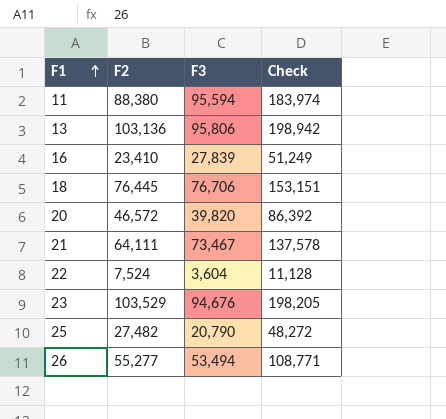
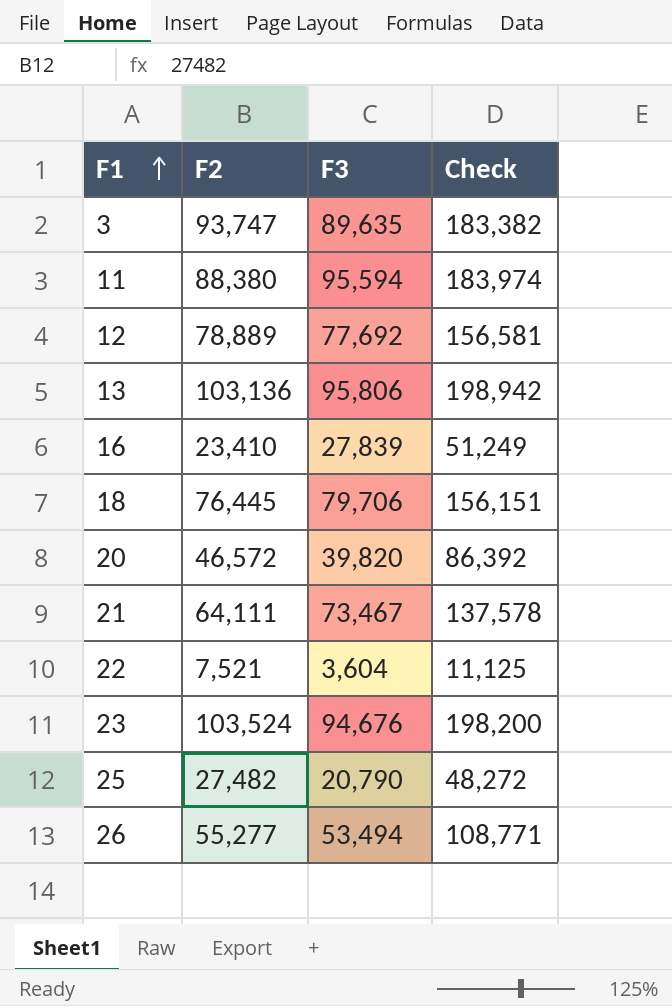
row 3: none -> 93,747 | 89,635 | 183,382
row 12: none -> 78,889 | 77,692 | 156,581
18 | F3: 76,706 -> 79,706
18 | Check: 153,151 -> 156,151
22 | F2: 7,524 -> 7,521
22 | Check: 11,128 -> 11,125
23 | F2: 103,529 -> 103,524
23 | Check: 198,205 -> 198,200

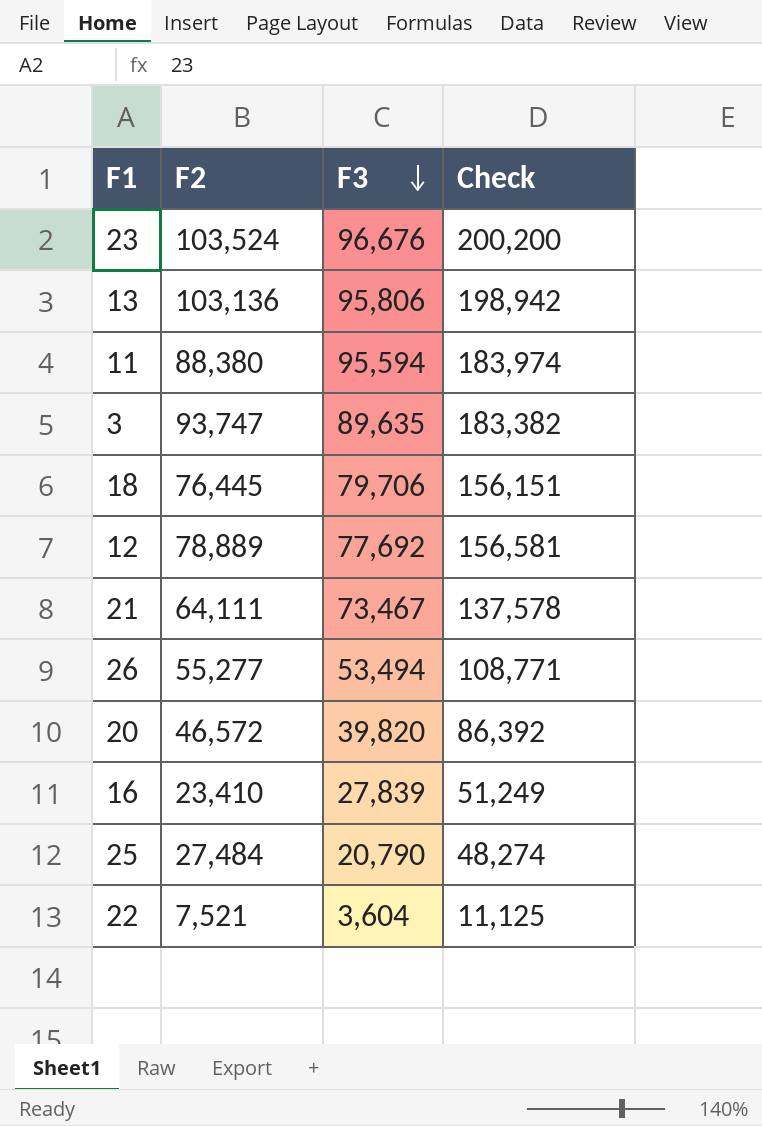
row order: F1 ascending -> F3 descending
23 | F3: 94,676 -> 96,676
23 | Check: 198,200 -> 200,200
25 | F2: 27,482 -> 27,484
25 | Check: 48,272 -> 48,274

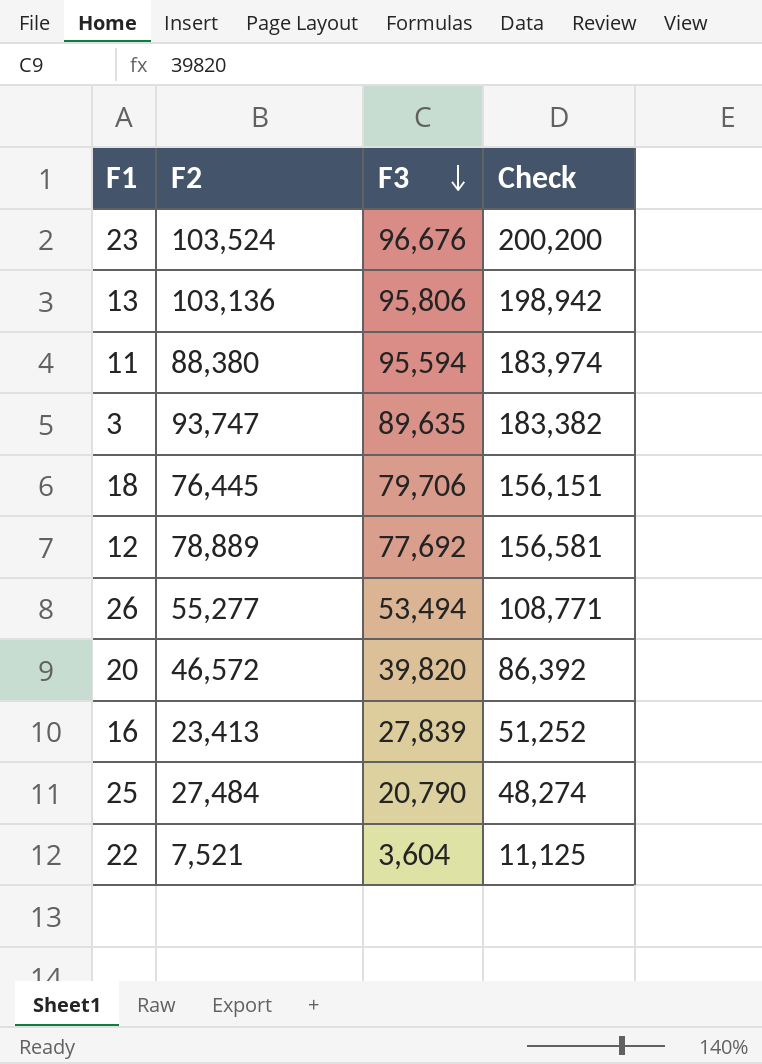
row 21: 64,111 | 73,467 | 137,578 -> none
16 | F2: 23,410 -> 23,413
16 | Check: 51,249 -> 51,252

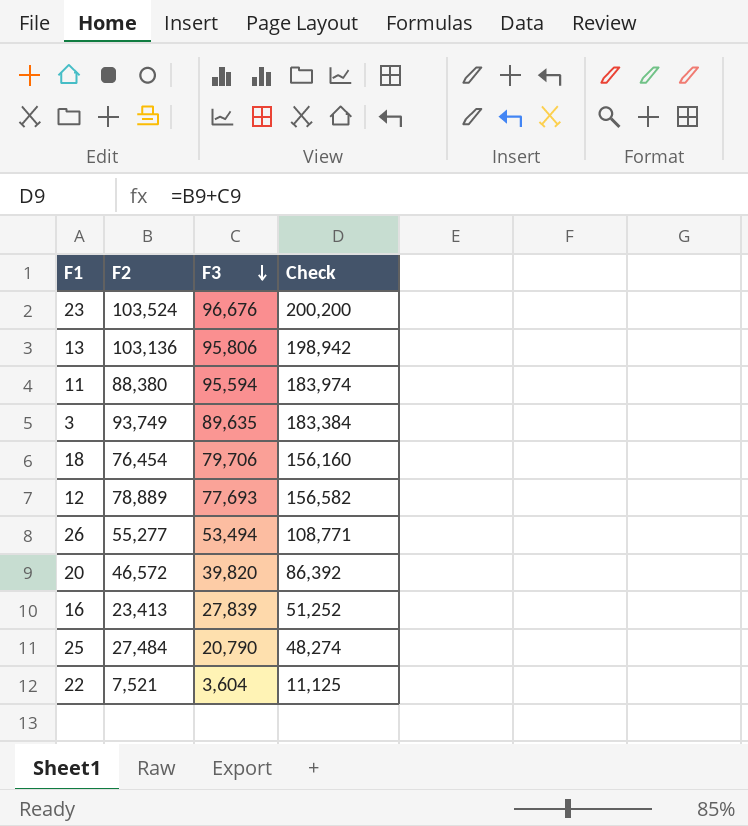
3 | F2: 93,747 -> 93,749
3 | Check: 183,382 -> 183,384
18 | F2: 76,445 -> 76,454
18 | Check: 156,151 -> 156,160
12 | F3: 77,692 -> 77,693
12 | Check: 156,581 -> 156,582

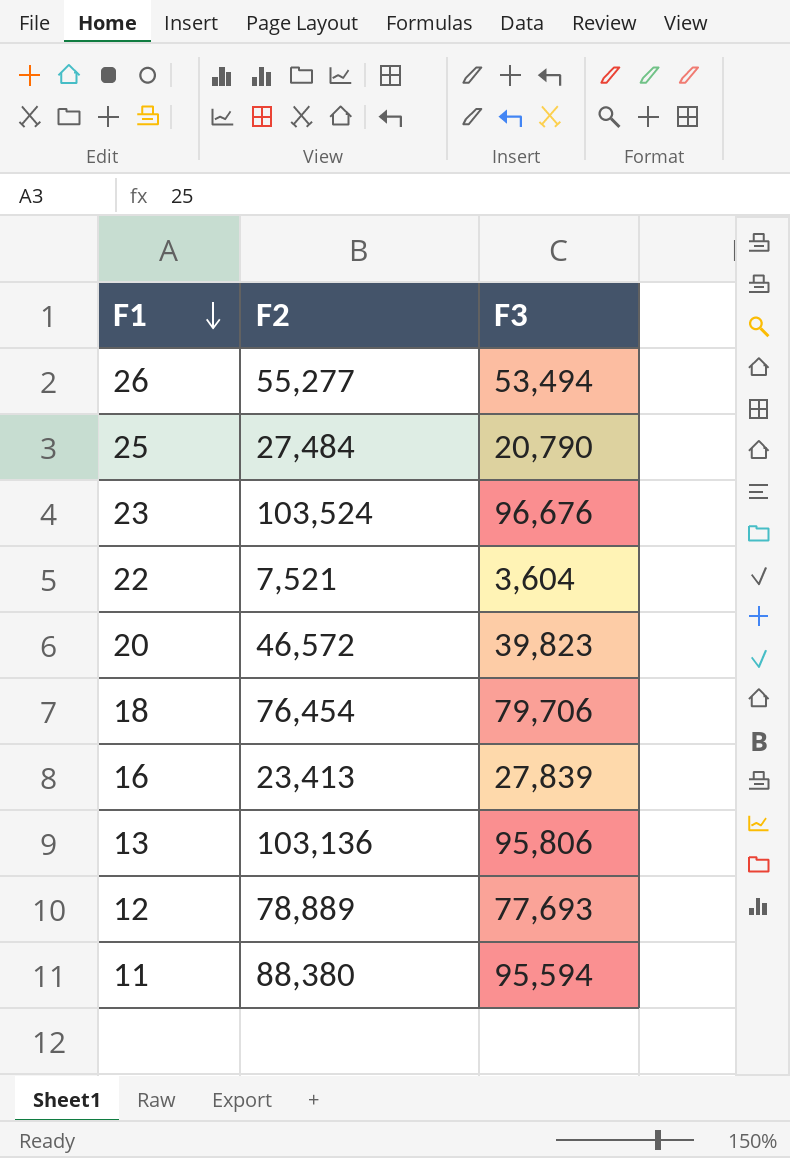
row order: F3 descending -> F1 descending
column Check | formula: [F2] + [F3] -> none
row 3: 93,749 | 89,635 | 183,384 -> none
20 | F3: 39,820 -> 39,823

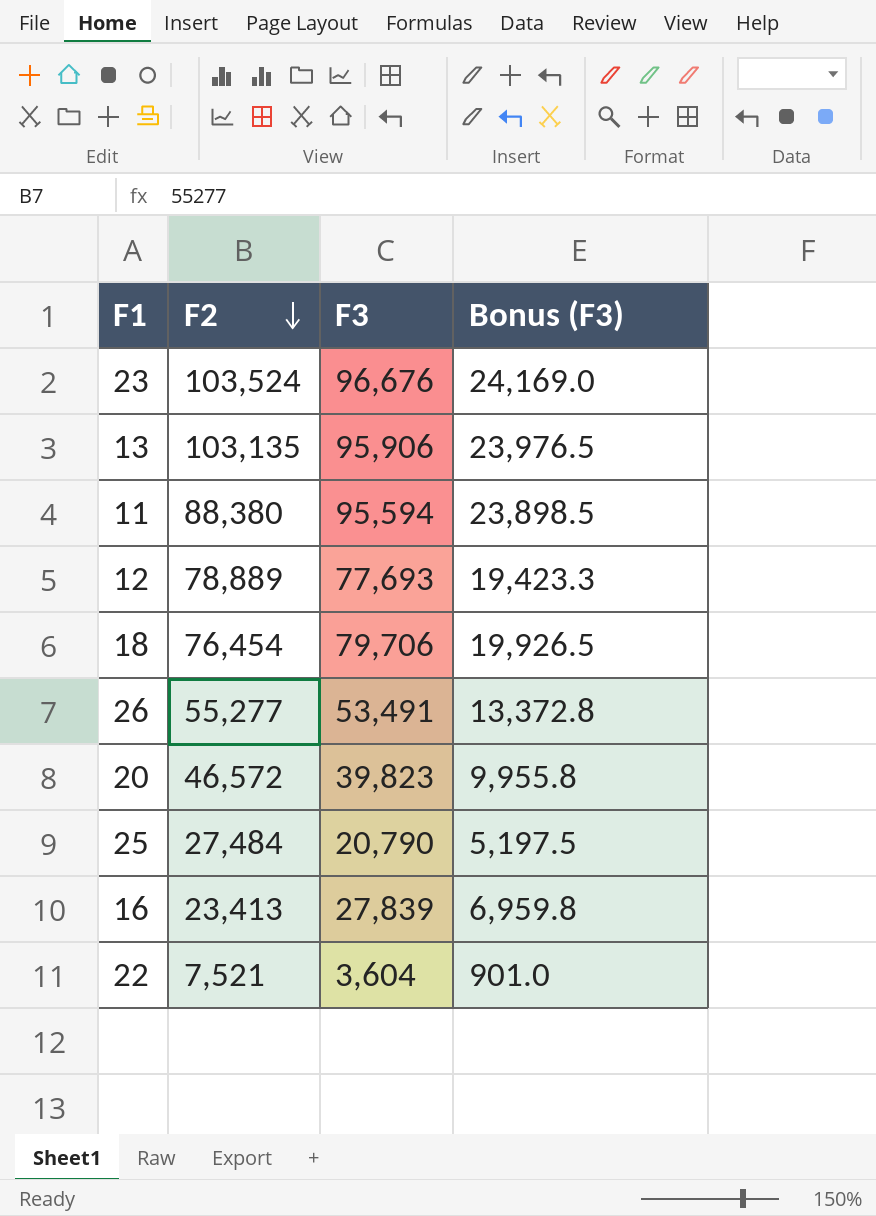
row order: F1 descending -> F2 descending
column Bonus (F3) | formula: none -> [F3] * 0.25
13 | F2: 103,136 -> 103,135
13 | F3: 95,806 -> 95,906
26 | F3: 53,494 -> 53,491

